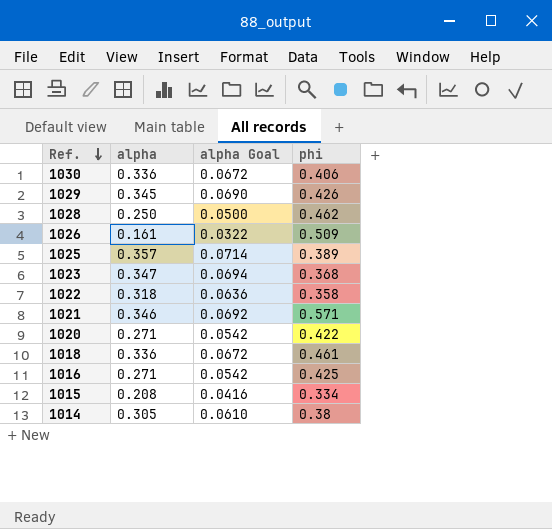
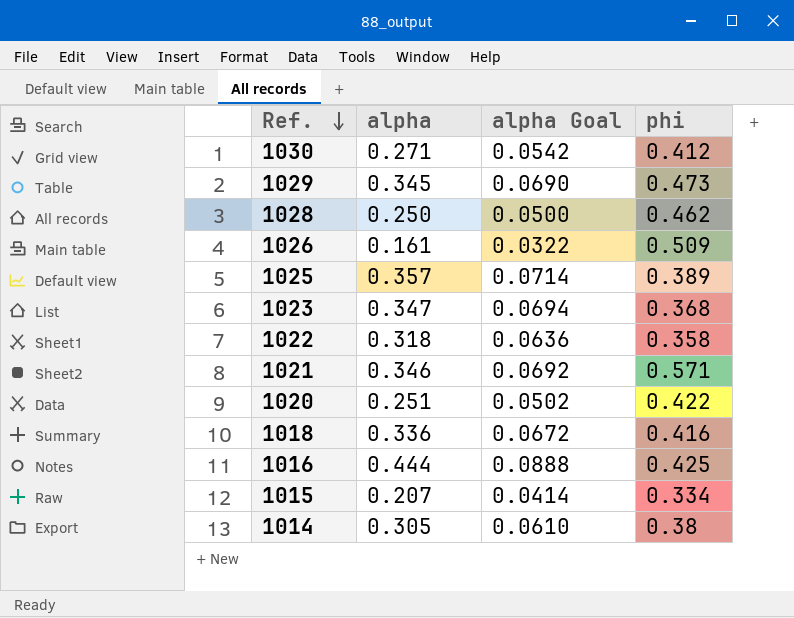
1030 | alpha: 0.336 -> 0.271
1030 | alpha Goal: 0.0672 -> 0.0542
1030 | phi: 0.406 -> 0.412
1029 | phi: 0.426 -> 0.473
1020 | alpha: 0.271 -> 0.251
1020 | alpha Goal: 0.0542 -> 0.0502
1018 | phi: 0.461 -> 0.416
1016 | alpha: 0.271 -> 0.444
1016 | alpha Goal: 0.0542 -> 0.0888
1015 | alpha: 0.208 -> 0.207
1015 | alpha Goal: 0.0416 -> 0.0414

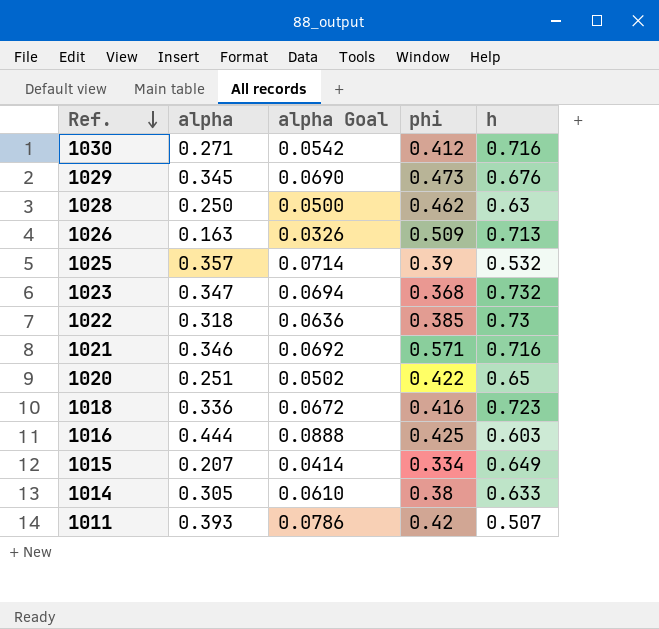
column h | position: none -> 5
1026 | alpha: 0.161 -> 0.163
1026 | alpha Goal: 0.0322 -> 0.0326
1025 | phi: 0.389 -> 0.39
1022 | phi: 0.358 -> 0.385
row 1011: none -> 0.393 | 0.0786 | 0.42 | 0.507

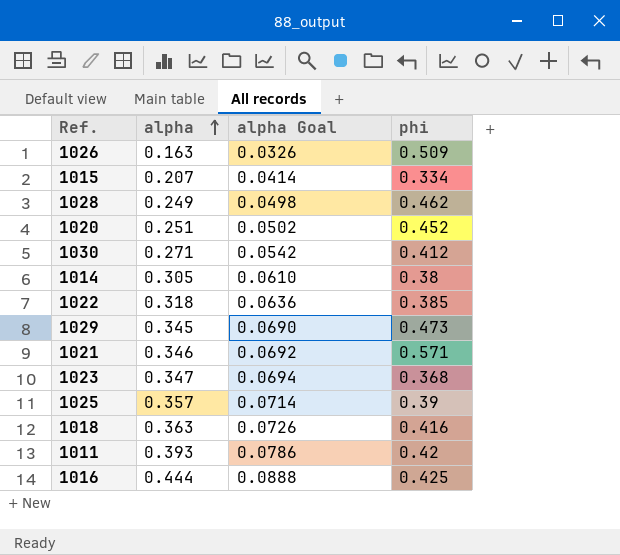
row order: Ref. descending -> alpha ascending
column h | position: 5 -> none
1028 | alpha: 0.250 -> 0.249
1028 | alpha Goal: 0.0500 -> 0.0498
1020 | phi: 0.422 -> 0.452
1018 | alpha: 0.336 -> 0.363
1018 | alpha Goal: 0.0672 -> 0.0726

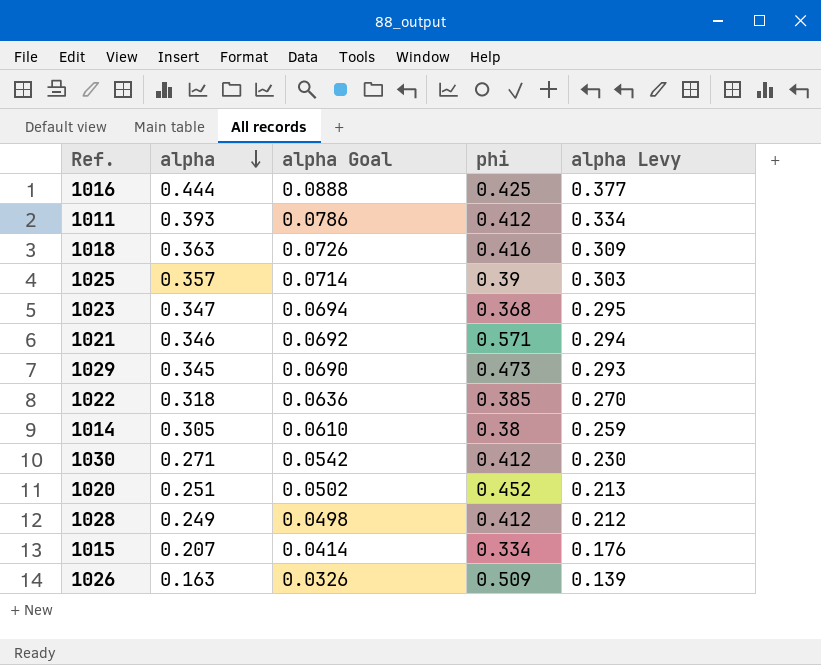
row order: alpha ascending -> alpha descending
column alpha Levy | formula: none -> [alpha] * 0.85
1011 | phi: 0.42 -> 0.412
1028 | phi: 0.462 -> 0.412

